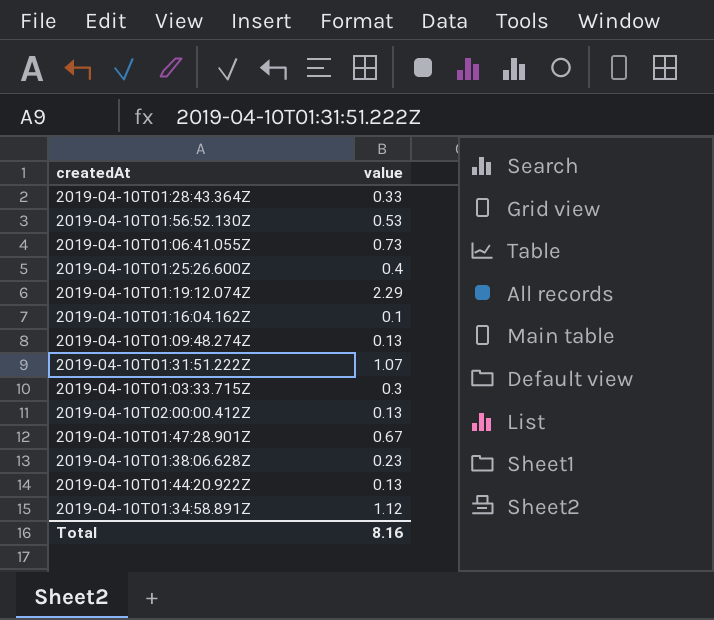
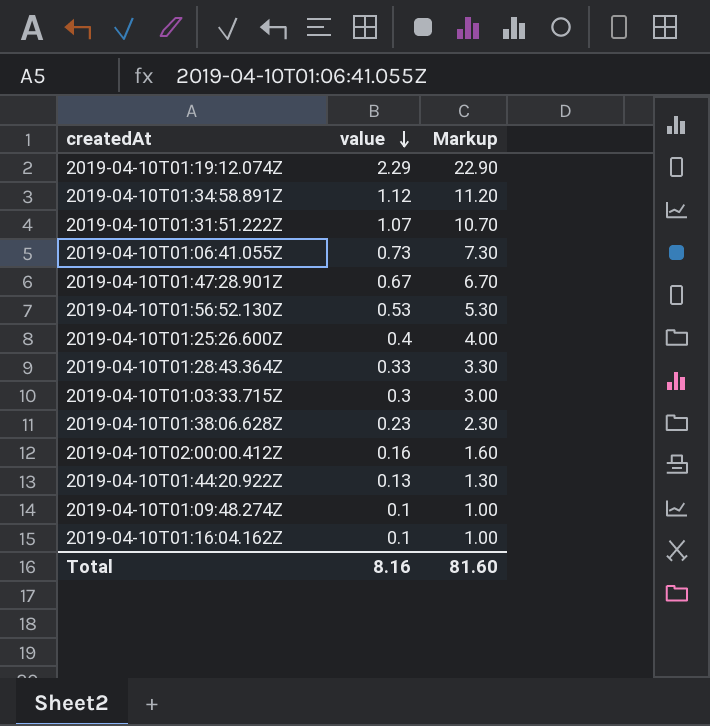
row order: none -> value descending
column Markup | formula: none -> [value] * 10
2019-04-10T02:00:00.412Z | value: 0.13 -> 0.16
2019-04-10T01:09:48.274Z | value: 0.13 -> 0.1

